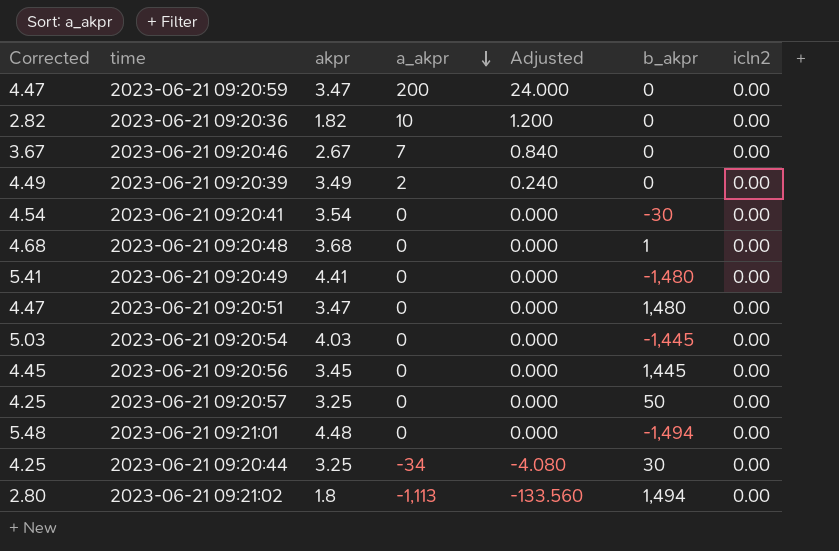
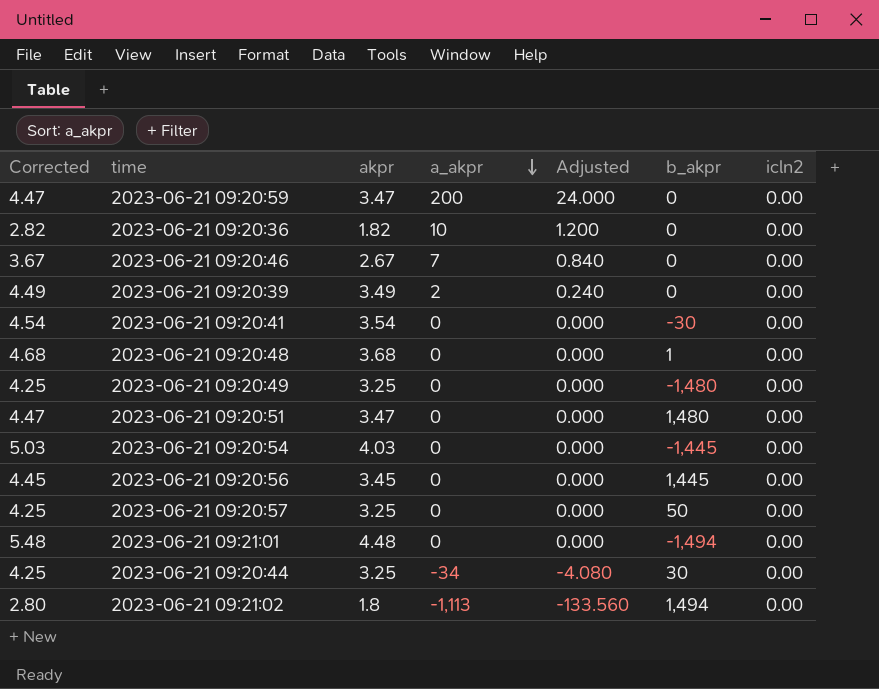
2023-06-21 09:20:49 | Corrected: 5.41 -> 4.25
2023-06-21 09:20:49 | akpr: 4.41 -> 3.25

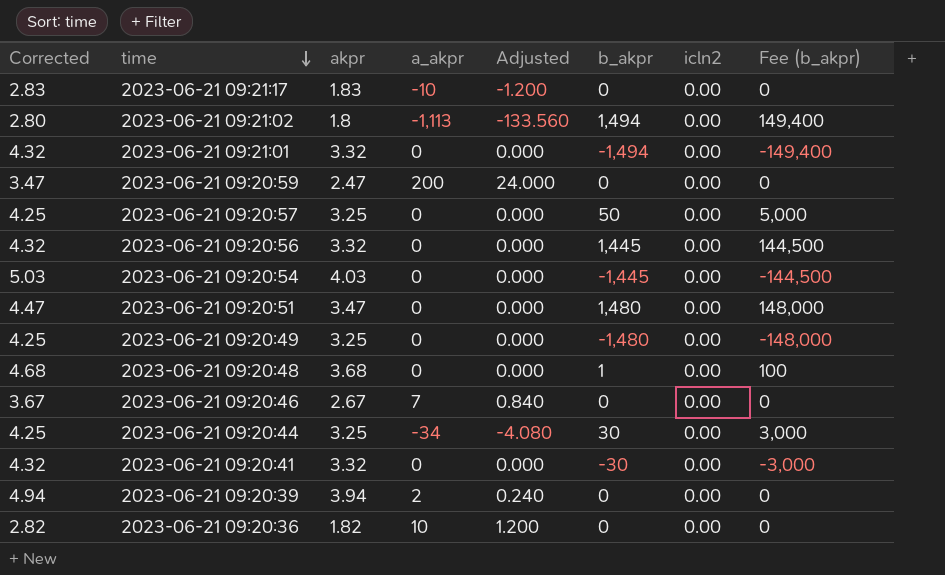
row order: a_akpr descending -> time descending
column Fee (b_akpr) | formula: none -> [b_akpr] * 100
row 2023-06-21 09:21:17: none -> 2.83 | 1.83 | -10 | -1.200 | 0 | 0.00 | 0
2023-06-21 09:21:01 | Corrected: 5.48 -> 4.32
2023-06-21 09:21:01 | akpr: 4.48 -> 3.32
2023-06-21 09:20:59 | Corrected: 4.47 -> 3.47
2023-06-21 09:20:59 | akpr: 3.47 -> 2.47
2023-06-21 09:20:56 | Corrected: 4.45 -> 4.32
2023-06-21 09:20:56 | akpr: 3.45 -> 3.32
2023-06-21 09:20:41 | Corrected: 4.54 -> 4.32
2023-06-21 09:20:41 | akpr: 3.54 -> 3.32
2023-06-21 09:20:39 | Corrected: 4.49 -> 4.94
2023-06-21 09:20:39 | akpr: 3.49 -> 3.94

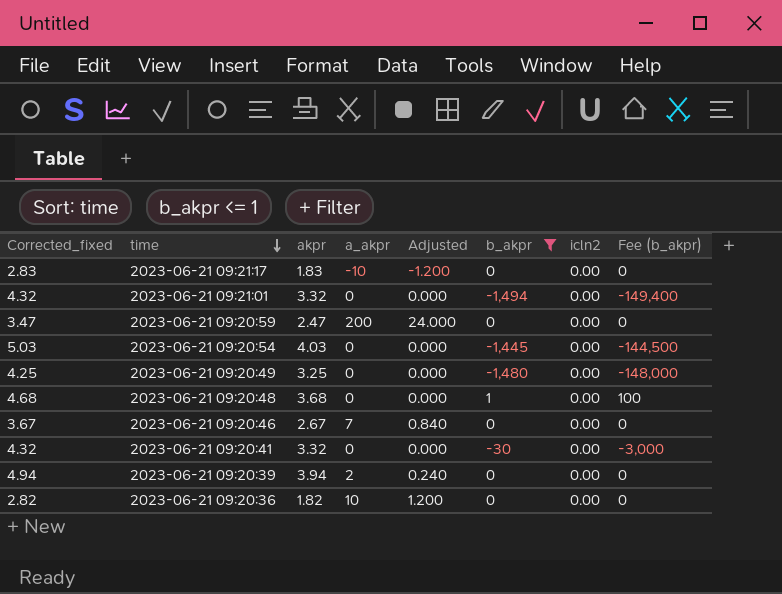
filter: none -> b_akpr <= 1
column name: Corrected -> Corrected_fixed

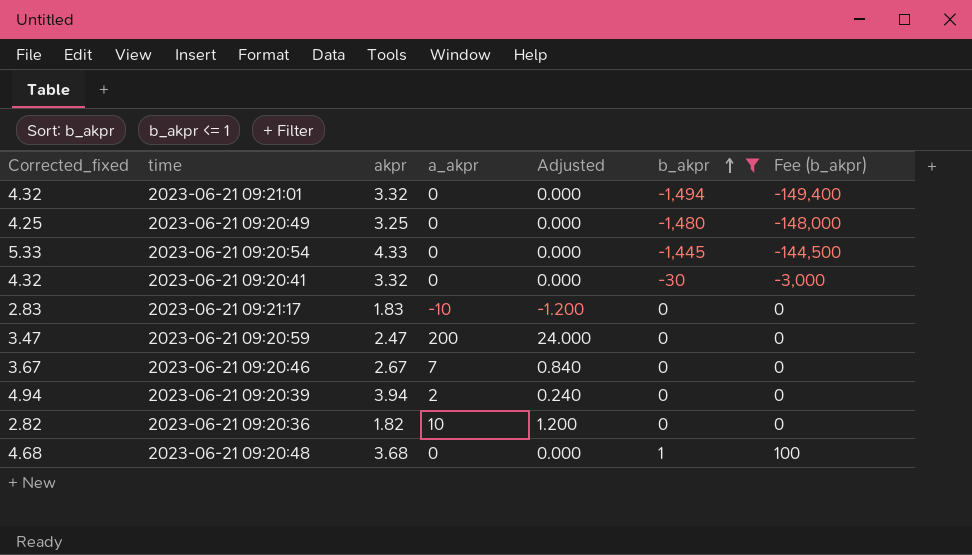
row order: time descending -> b_akpr ascending
column icln2 | position: 7 -> none
2023-06-21 09:20:54 | Corrected_fixed: 5.03 -> 5.33
2023-06-21 09:20:54 | akpr: 4.03 -> 4.33

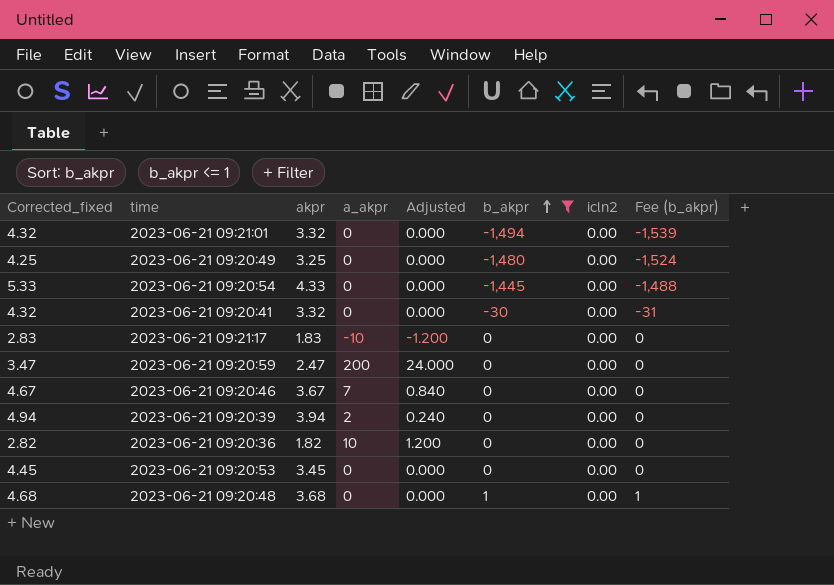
column icln2 | position: none -> 7
column Fee (b_akpr) | formula: [b_akpr] * 100 -> [b_akpr] * 1.03
2023-06-21 09:20:46 | Corrected_fixed: 3.67 -> 4.67
2023-06-21 09:20:46 | akpr: 2.67 -> 3.67
row 2023-06-21 09:20:53: none -> 4.45 | 3.45 | 0 | 0.000 | 0 | 0.00 | 0

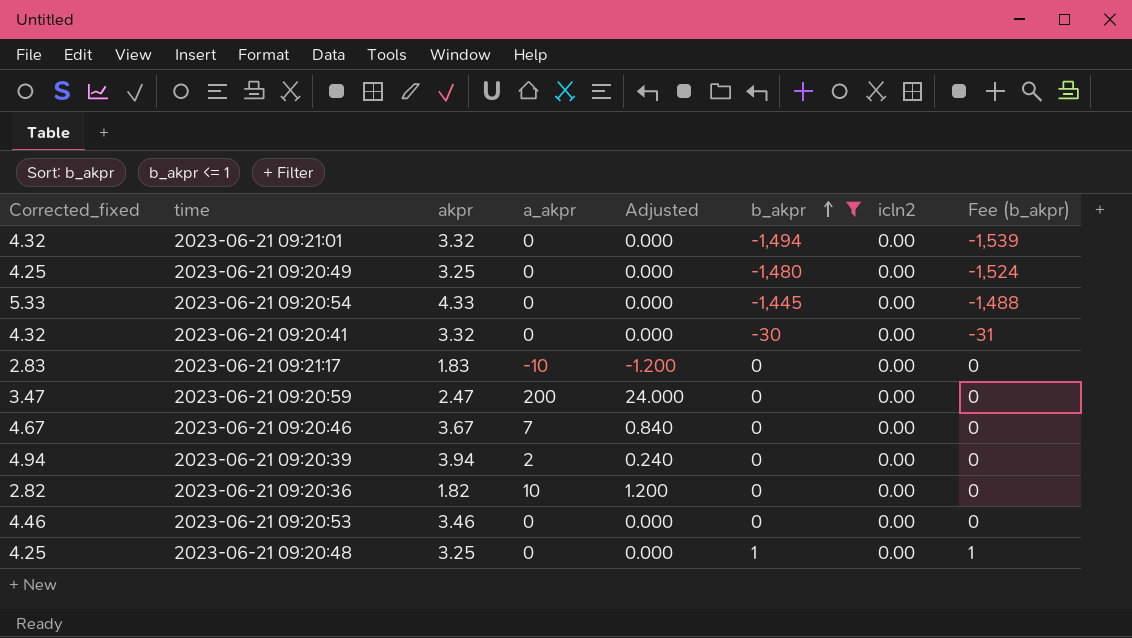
2023-06-21 09:20:53 | Corrected_fixed: 4.45 -> 4.46
2023-06-21 09:20:53 | akpr: 3.45 -> 3.46
2023-06-21 09:20:48 | Corrected_fixed: 4.68 -> 4.25
2023-06-21 09:20:48 | akpr: 3.68 -> 3.25

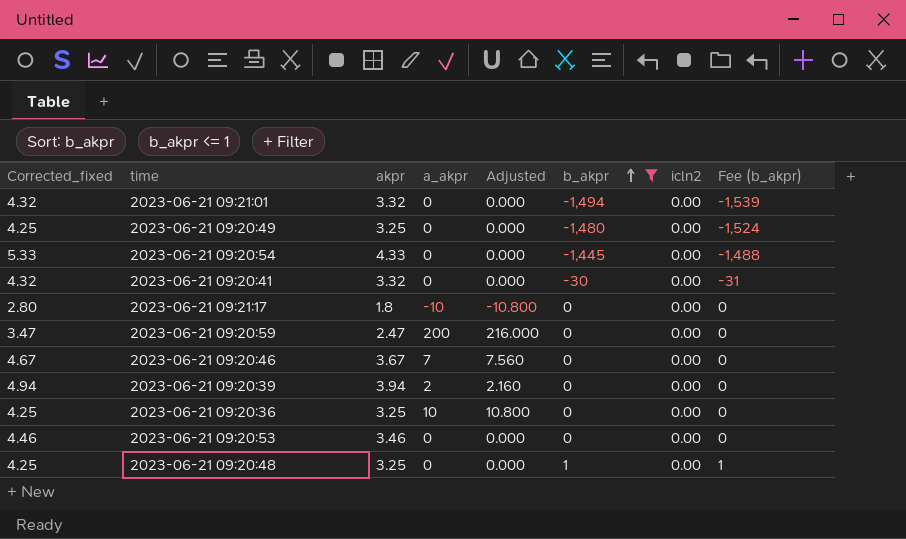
column Adjusted | formula: [a_akpr] * 0.12 -> [a_akpr] * 1.08
2023-06-21 09:21:17 | Corrected_fixed: 2.83 -> 2.80
2023-06-21 09:21:17 | akpr: 1.83 -> 1.8
2023-06-21 09:20:36 | Corrected_fixed: 2.82 -> 4.25
2023-06-21 09:20:36 | akpr: 1.82 -> 3.25

